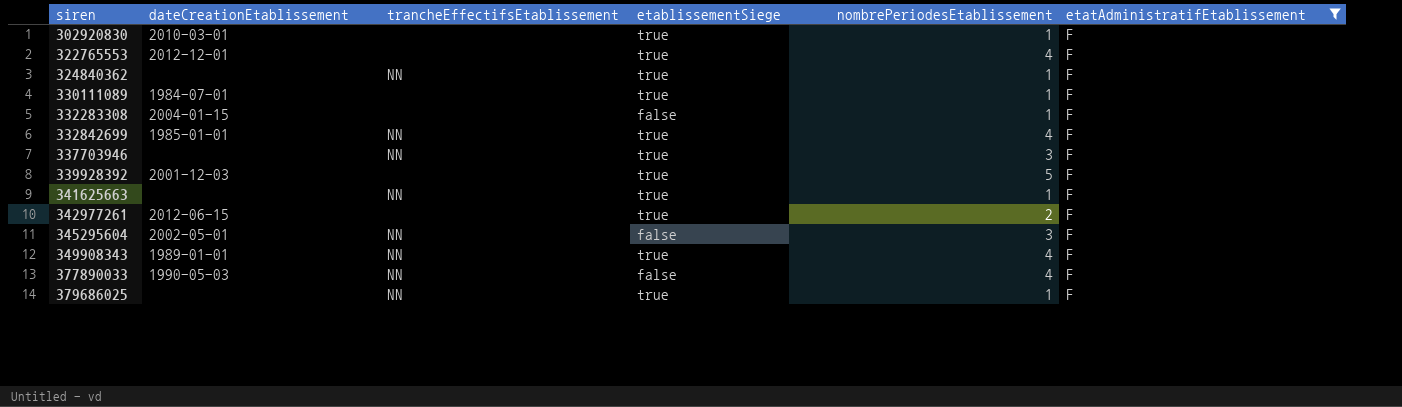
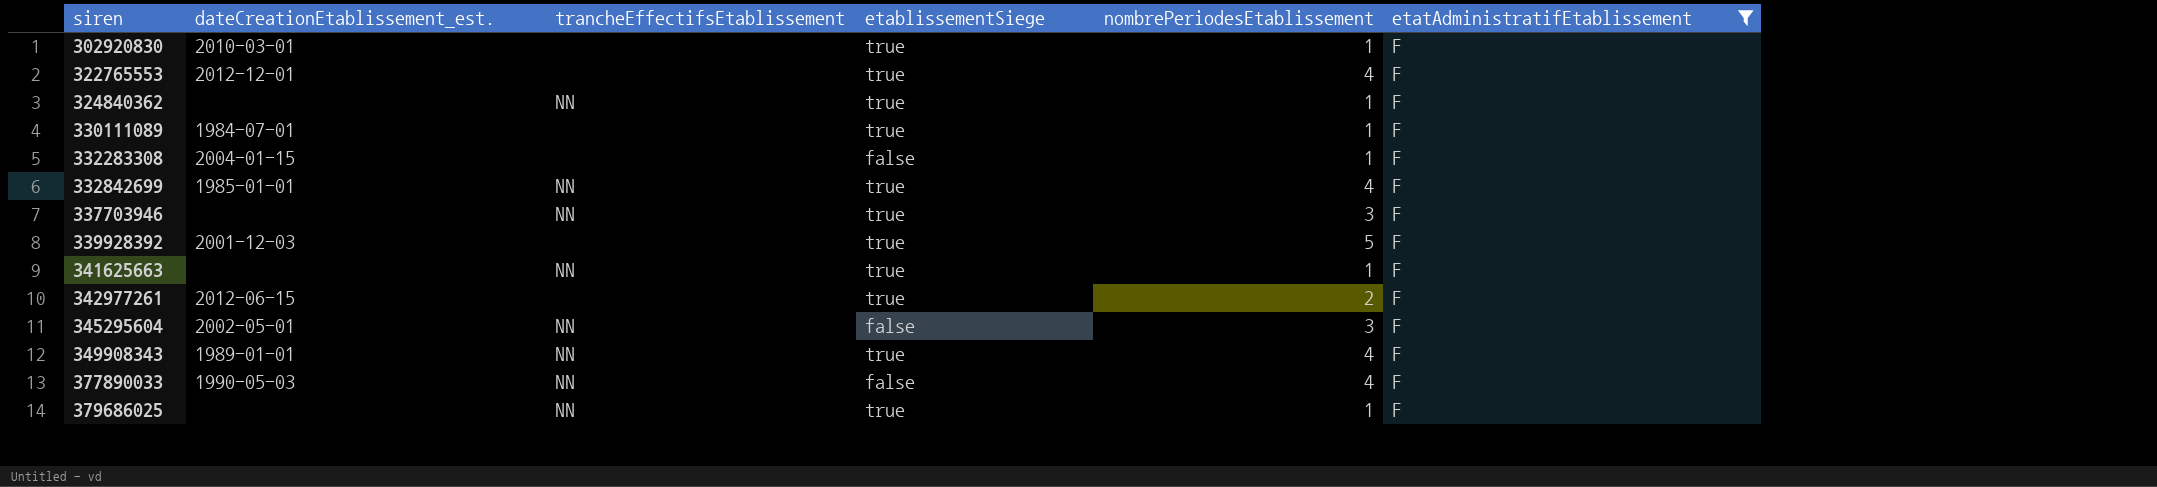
column name: dateCreationEtablissement -> dateCreationEtablissement_est.

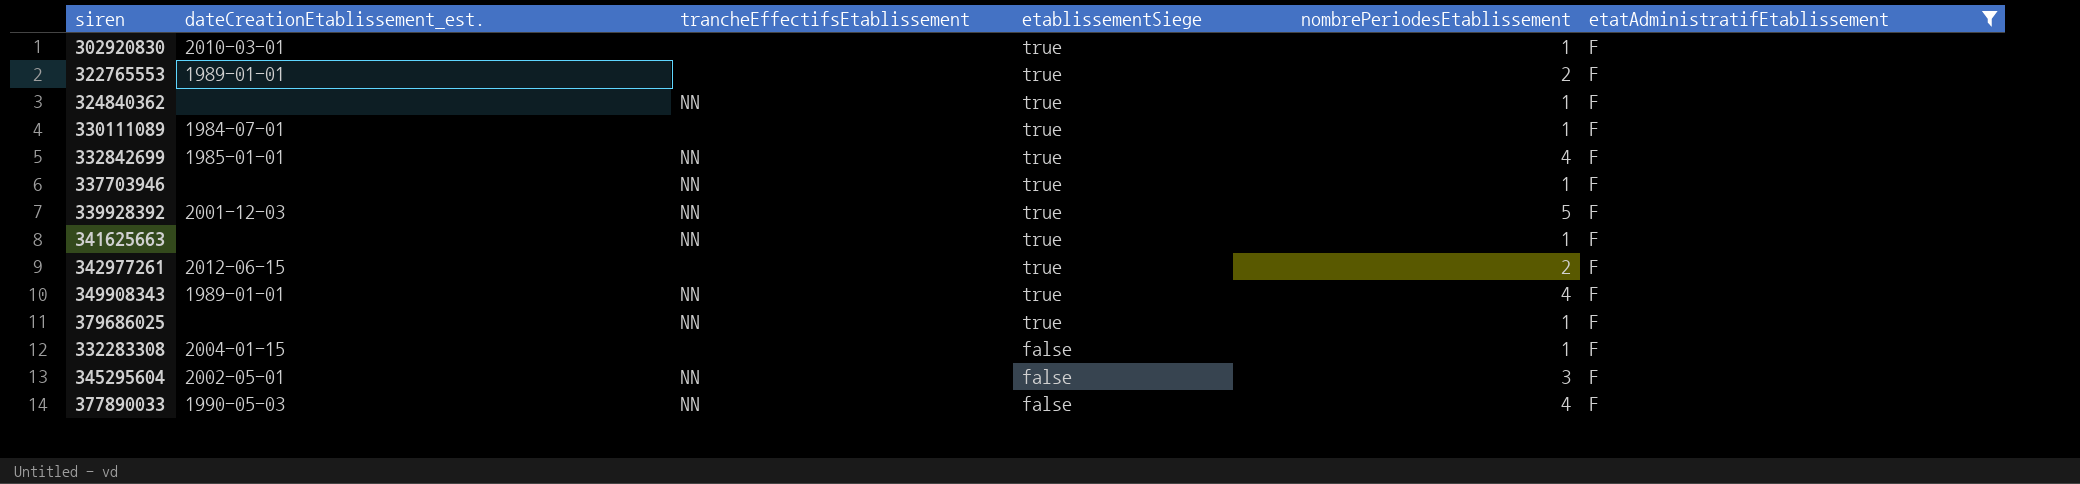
row order: siren ascending -> etablissementSiege descending
322765553 | dateCreationEtablissement_est.: 2012-12-01 -> 1989-01-01
322765553 | nombrePeriodesEtablissement: 4 -> 2
337703946 | nombrePeriodesEtablissement: 3 -> 1
339928392 | trancheEffectifsEtablissement: none -> NN

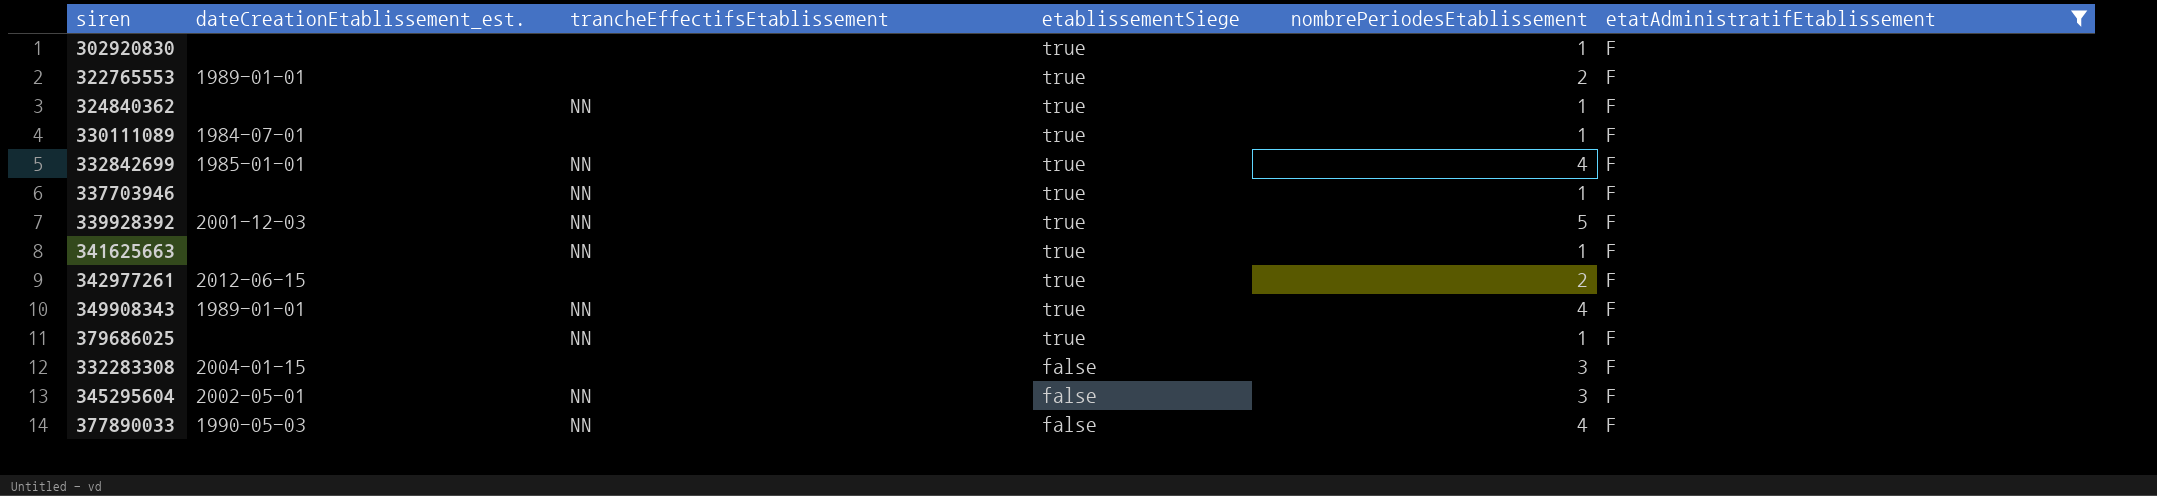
302920830 | dateCreationEtablissement_est.: 2010-03-01 -> none
332283308 | nombrePeriodesEtablissement: 1 -> 3

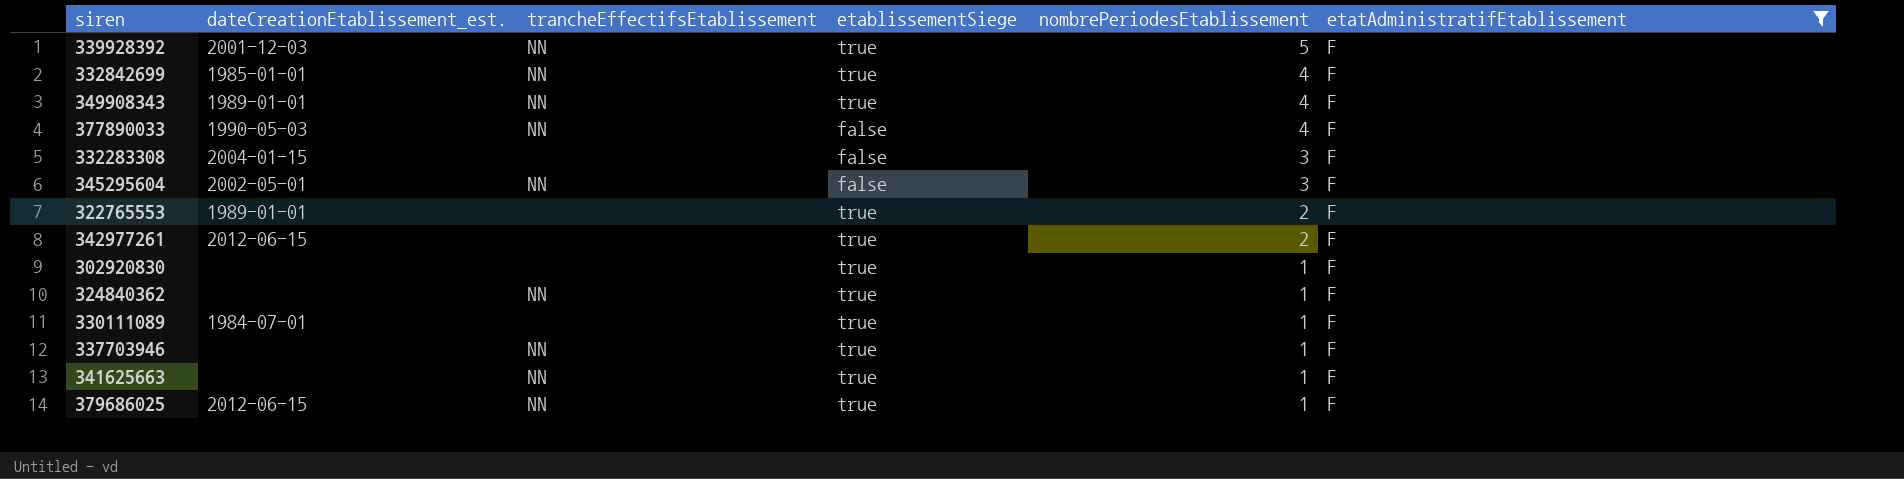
row order: etablissementSiege descending -> nombrePeriodesEtablissement descending
379686025 | dateCreationEtablissement_est.: none -> 2012-06-15

